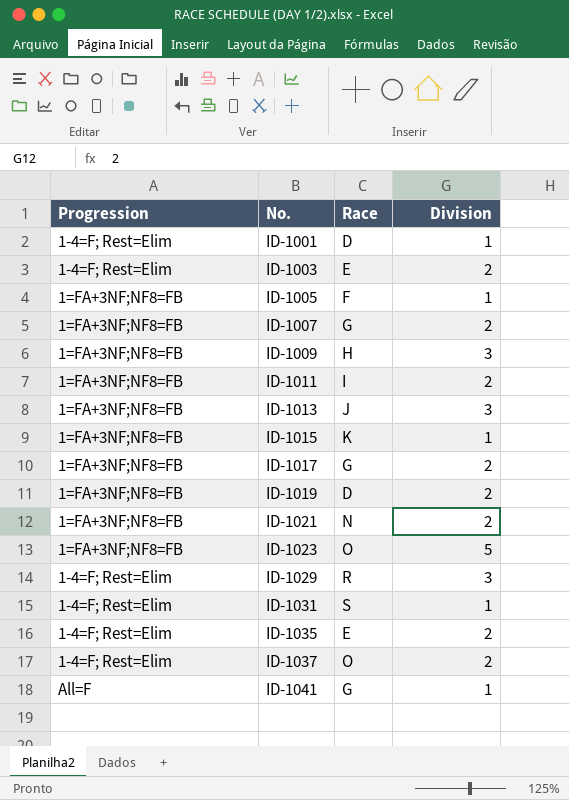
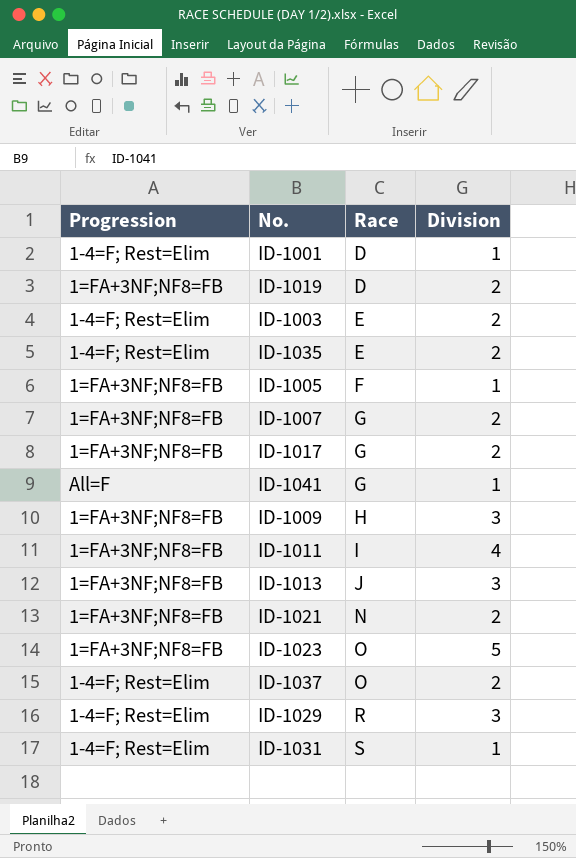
row order: No. ascending -> Race ascending
row ID-1015: 1=FA+3NF;NF8=FB | K | 1 -> none
ID-1011 | Division: 2 -> 4

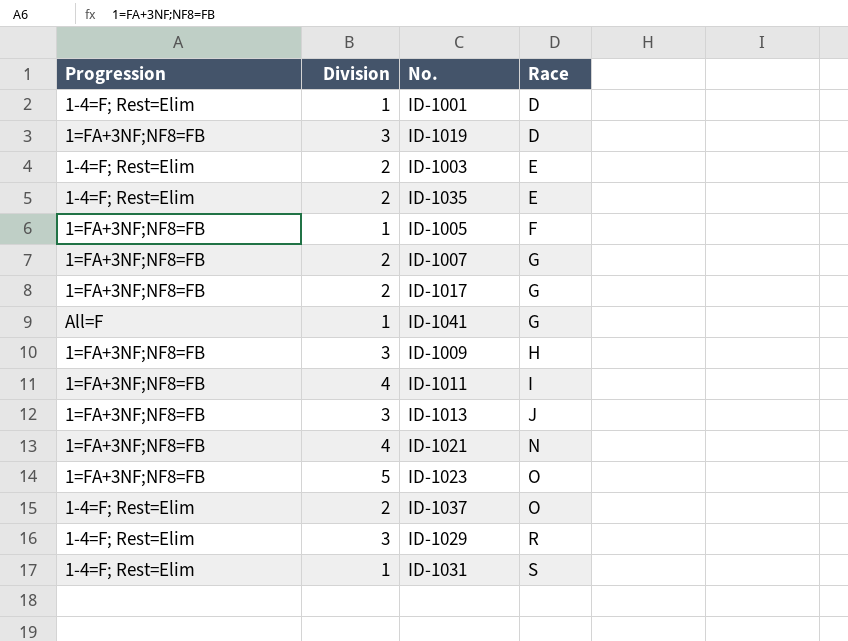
column Division | position: 4 -> 2
ID-1019 | Division: 2 -> 3
ID-1021 | Division: 2 -> 4

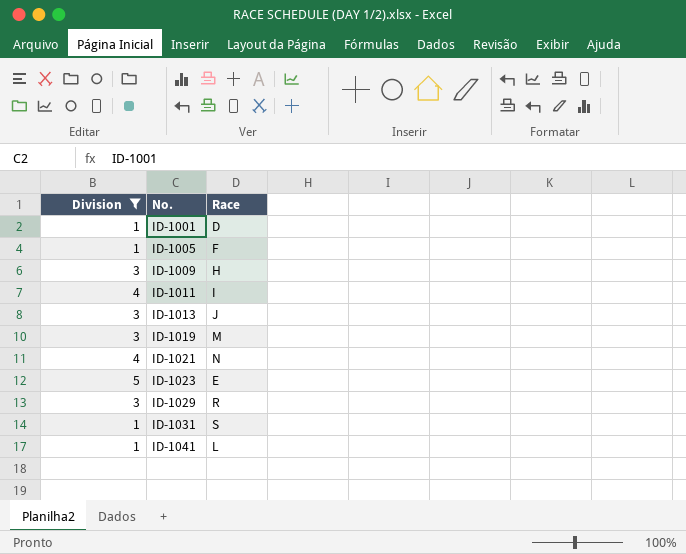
filter: none -> Division != 2
row order: Race ascending -> No. ascending
column Progression | position: 1 -> none
ID-1019 | Race: D -> M
ID-1023 | Race: O -> E
ID-1041 | Race: G -> L

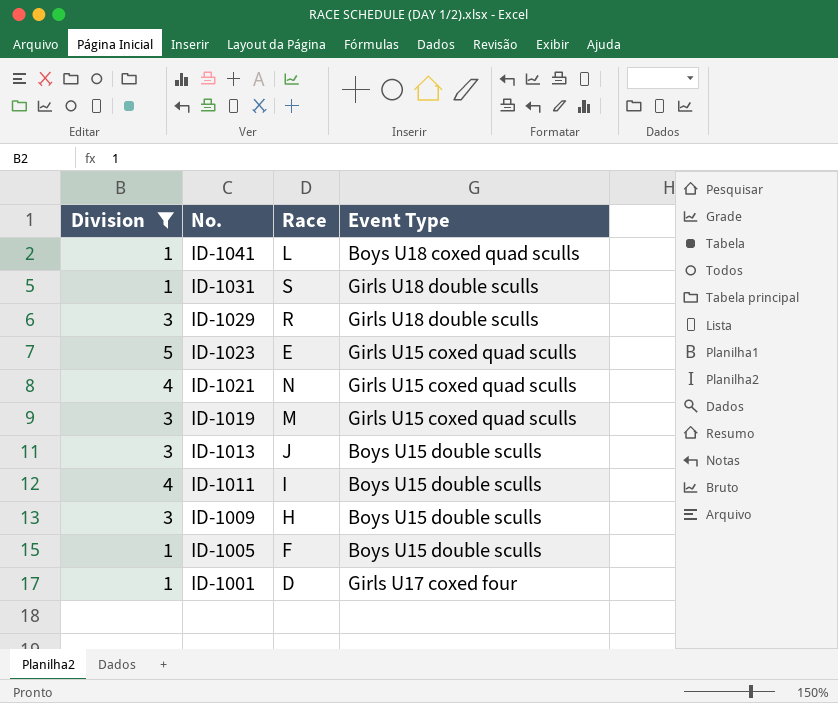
row order: No. ascending -> No. descending
column Event Type | position: none -> 4

